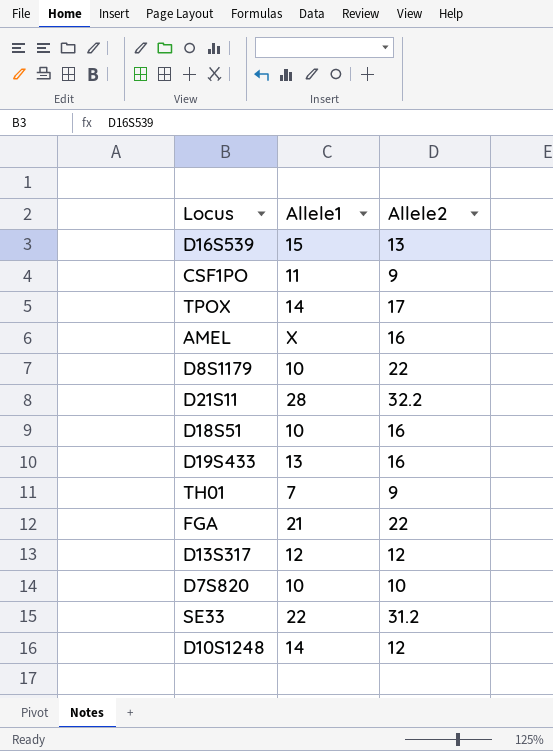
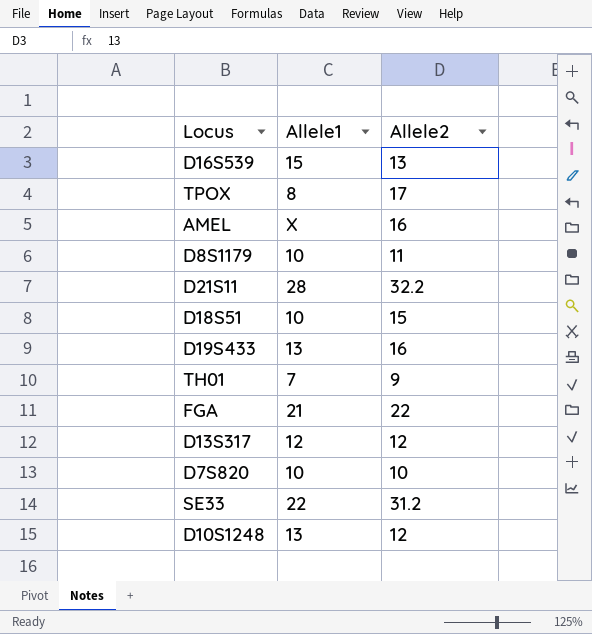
row CSF1PO: 11 | 9 -> none
TPOX | Allele1: 14 -> 8
D8S1179 | Allele2: 22 -> 11
D18S51 | Allele2: 16 -> 15
D10S1248 | Allele1: 14 -> 13

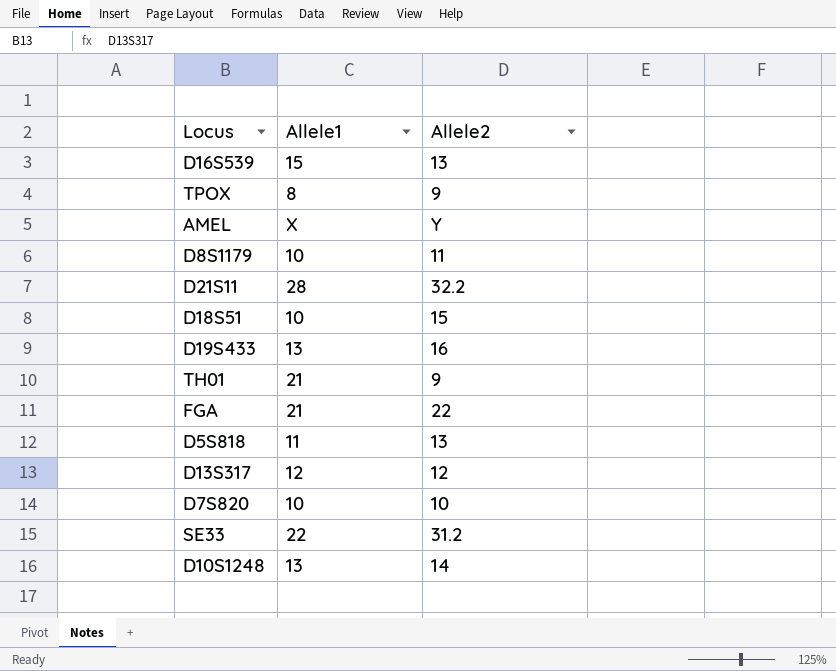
TPOX | Allele2: 17 -> 9
AMEL | Allele2: 16 -> Y
TH01 | Allele1: 7 -> 21
row D5S818: none -> 11 | 13
D10S1248 | Allele2: 12 -> 14

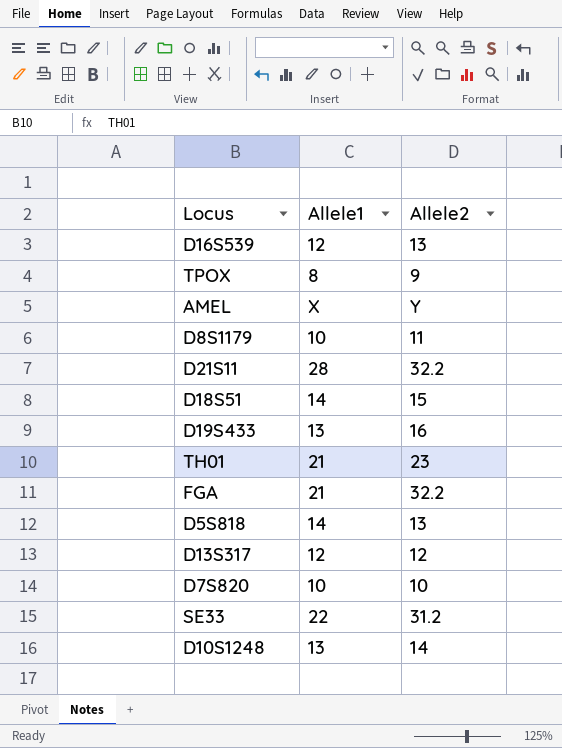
D16S539 | Allele1: 15 -> 12
D18S51 | Allele1: 10 -> 14
TH01 | Allele2: 9 -> 23
FGA | Allele2: 22 -> 32.2
D5S818 | Allele1: 11 -> 14

